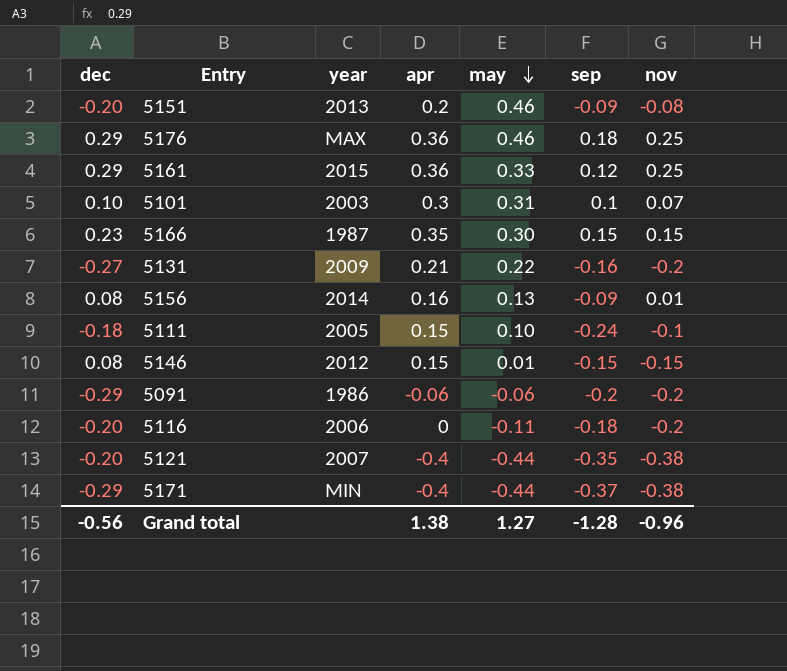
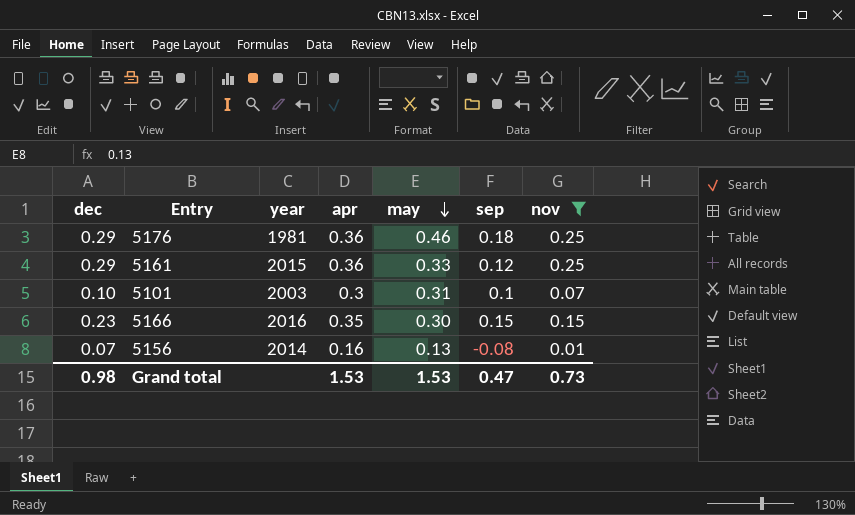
filter: none -> nov >= 0.01
5176 | year: MAX -> 1981
5166 | year: 1987 -> 2016
5156 | dec: 0.08 -> 0.07
5156 | sep: -0.09 -> -0.08
Grand total | dec: -0.56 -> 0.98
Grand total | apr: 1.38 -> 1.53
Grand total | may: 1.27 -> 1.53
Grand total | sep: -1.28 -> 0.47
Grand total | nov: -0.96 -> 0.73

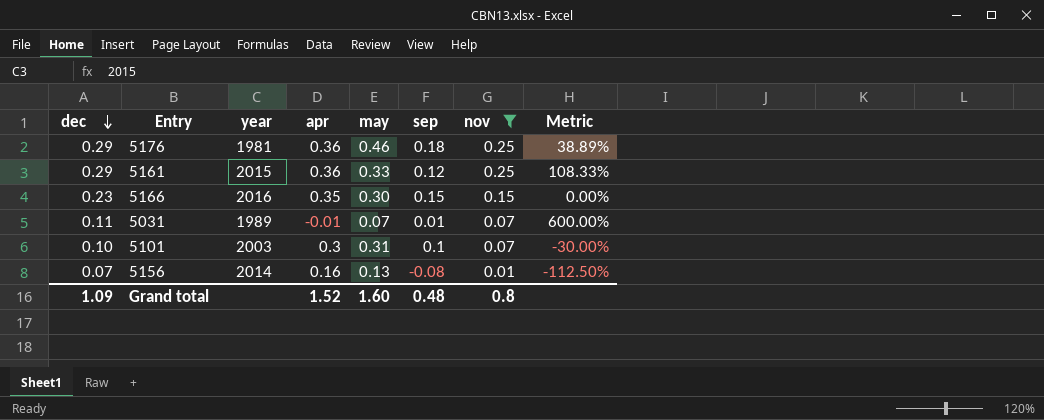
row order: may descending -> dec descending
column Metric | formula: none -> ([nov] - [sep]) / [sep]
row 5031: none -> 0.11 | 1989 | -0.01 | 0.07 | 0.01 | 0.07 | 600.00%
Grand total | dec: 0.98 -> 1.09
Grand total | apr: 1.53 -> 1.52
Grand total | may: 1.53 -> 1.60
Grand total | sep: 0.47 -> 0.48
Grand total | nov: 0.73 -> 0.8

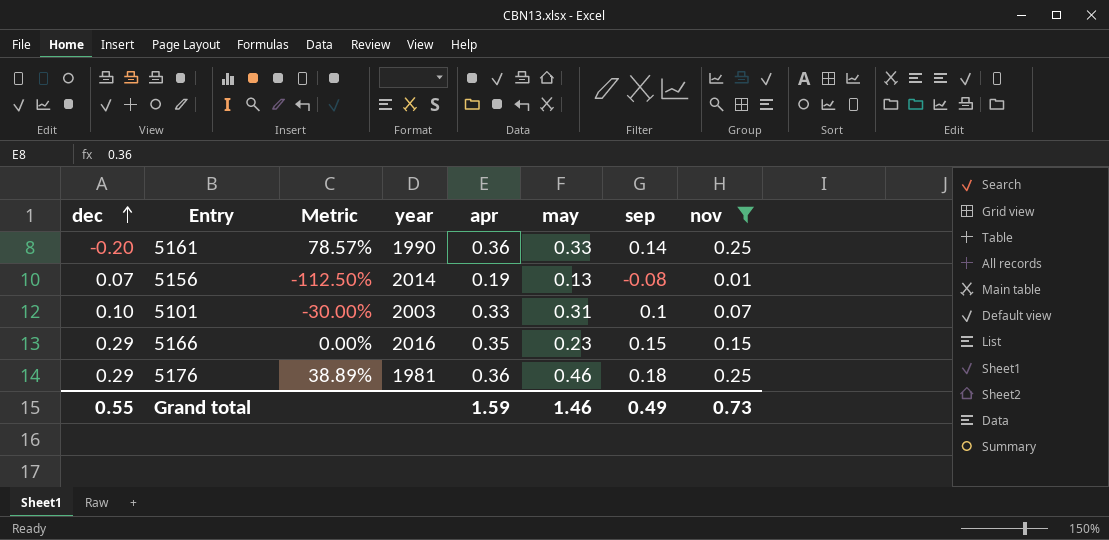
row order: dec descending -> dec ascending
column Metric | position: 8 -> 3
row 5031: 0.11 | 1989 | -0.01 | 0.07 | 0.01 | 0.07 | 600.00% -> none
5161 | dec: 0.29 -> -0.20
5161 | Metric: 108.33% -> 78.57%
5161 | year: 2015 -> 1990
5161 | sep: 0.12 -> 0.14
5156 | apr: 0.16 -> 0.19
5101 | apr: 0.3 -> 0.33
5166 | dec: 0.23 -> 0.29
5166 | may: 0.30 -> 0.23
Grand total | dec: 1.09 -> 0.55
Grand total | apr: 1.52 -> 1.59
Grand total | may: 1.60 -> 1.46
Grand total | sep: 0.48 -> 0.49
Grand total | nov: 0.8 -> 0.73

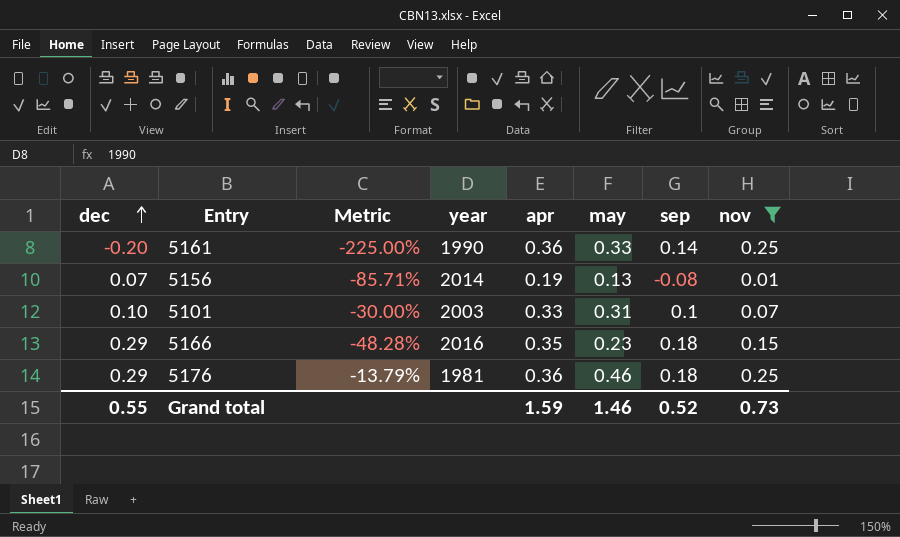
column Metric | formula: ([nov] - [sep]) / [sep] -> ([nov] - [dec]) / [dec]
5166 | sep: 0.15 -> 0.18
Grand total | sep: 0.49 -> 0.52

